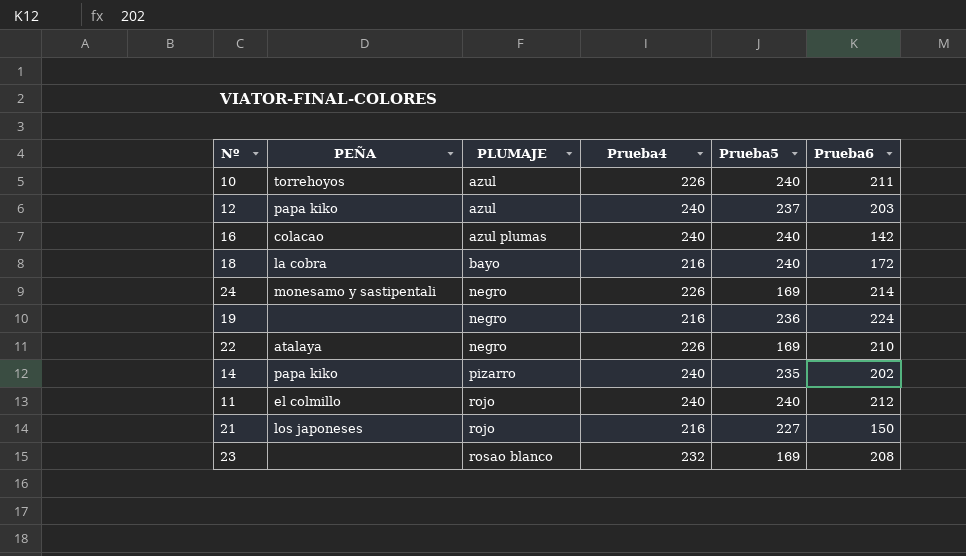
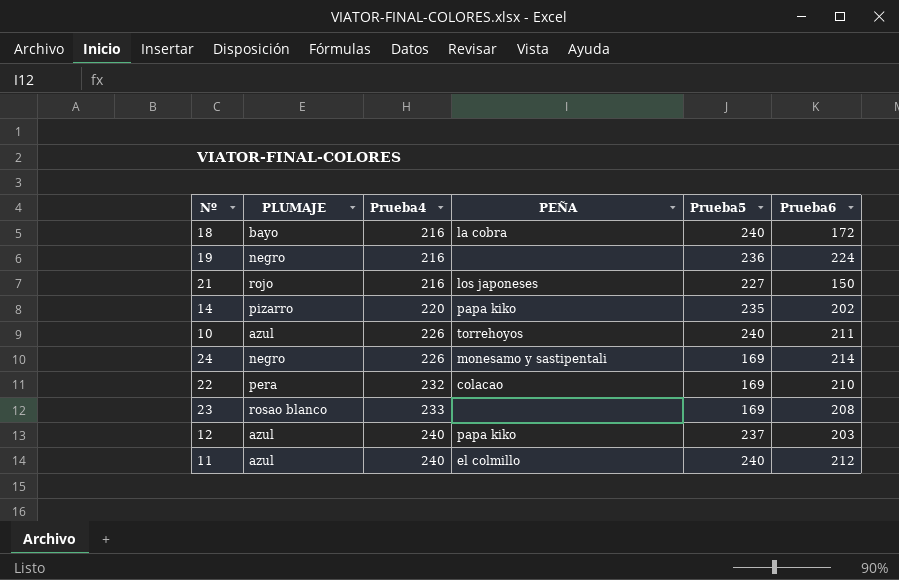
row order: PLUMAJE ascending -> Prueba4 ascending
column PEÑA | position: 2 -> 4
row 16: colacao | azul plumas | 240 | 240 | 142 -> none
14 | Prueba4: 240 -> 220
22 | PLUMAJE: negro -> pera
22 | Prueba4: 226 -> 232
22 | PEÑA: atalaya -> colacao
23 | Prueba4: 232 -> 233
11 | PLUMAJE: rojo -> azul

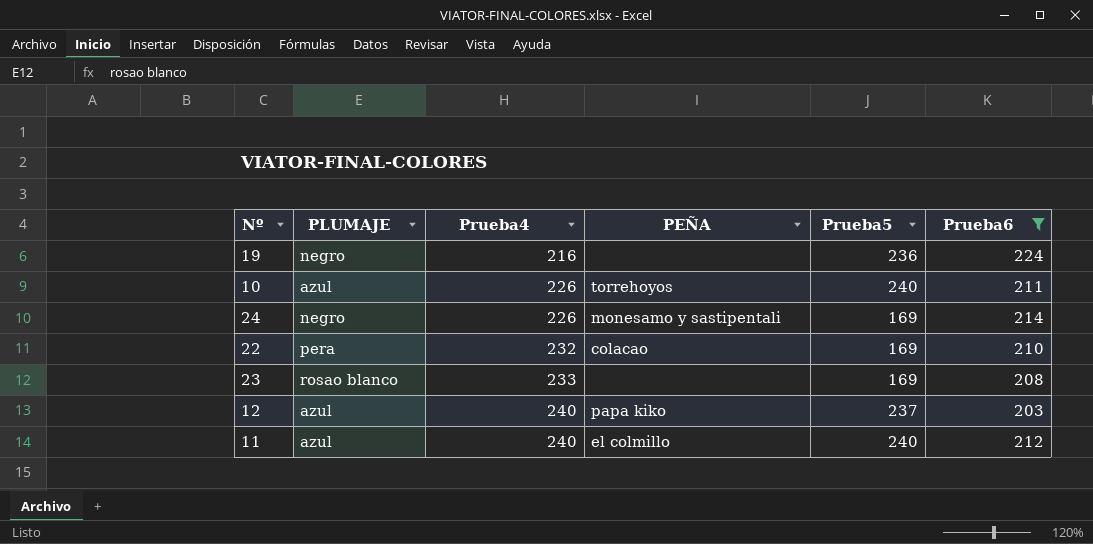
filter: none -> Prueba6 >= 203

